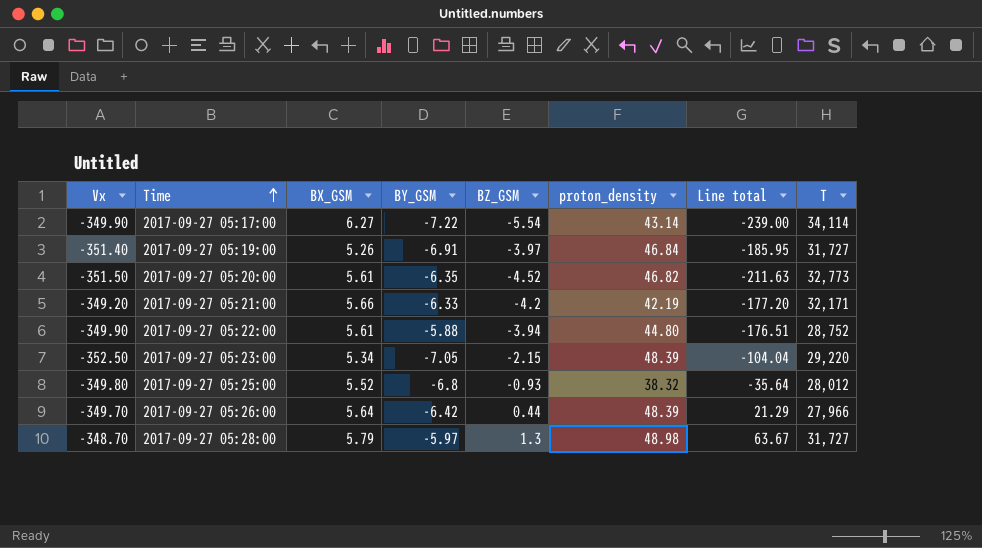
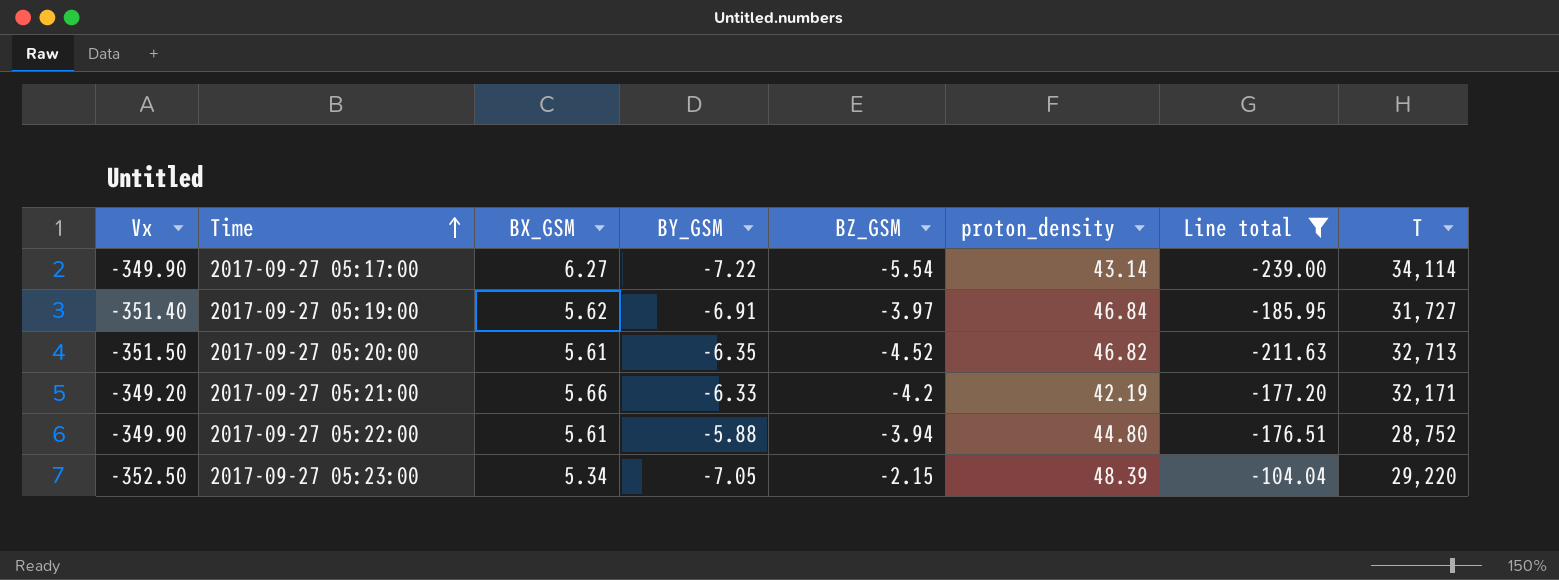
filter: none -> Line total <= -104.04
2017-09-27 05:19:00 | BX_GSM: 5.26 -> 5.62
2017-09-27 05:20:00 | T: 32,773 -> 32,713

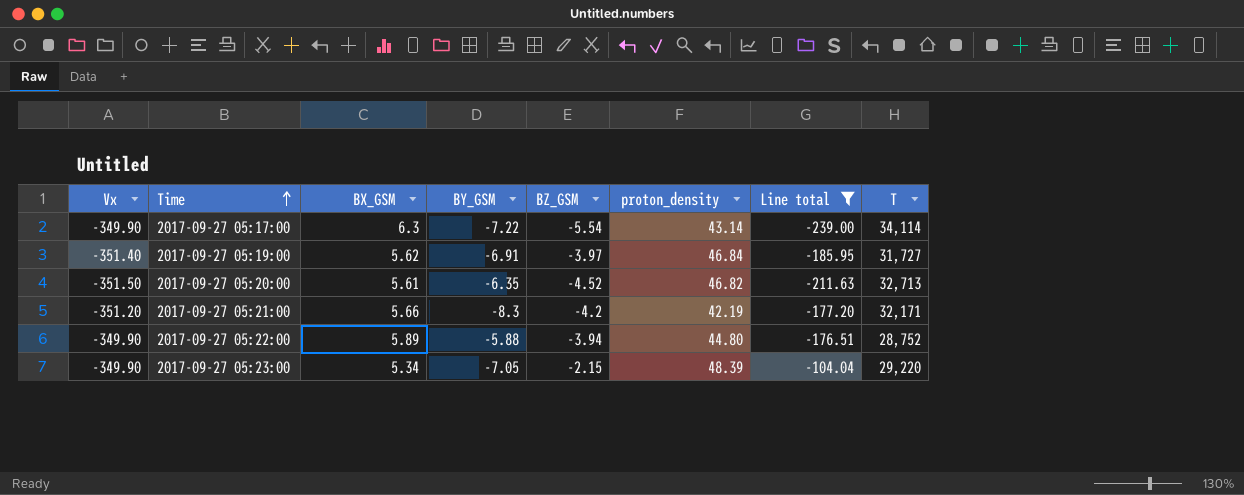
2017-09-27 05:17:00 | BX_GSM: 6.27 -> 6.3
2017-09-27 05:21:00 | Vx: -349.20 -> -351.20
2017-09-27 05:21:00 | BY_GSM: -6.33 -> -8.3
2017-09-27 05:22:00 | BX_GSM: 5.61 -> 5.89
2017-09-27 05:23:00 | Vx: -352.50 -> -349.90

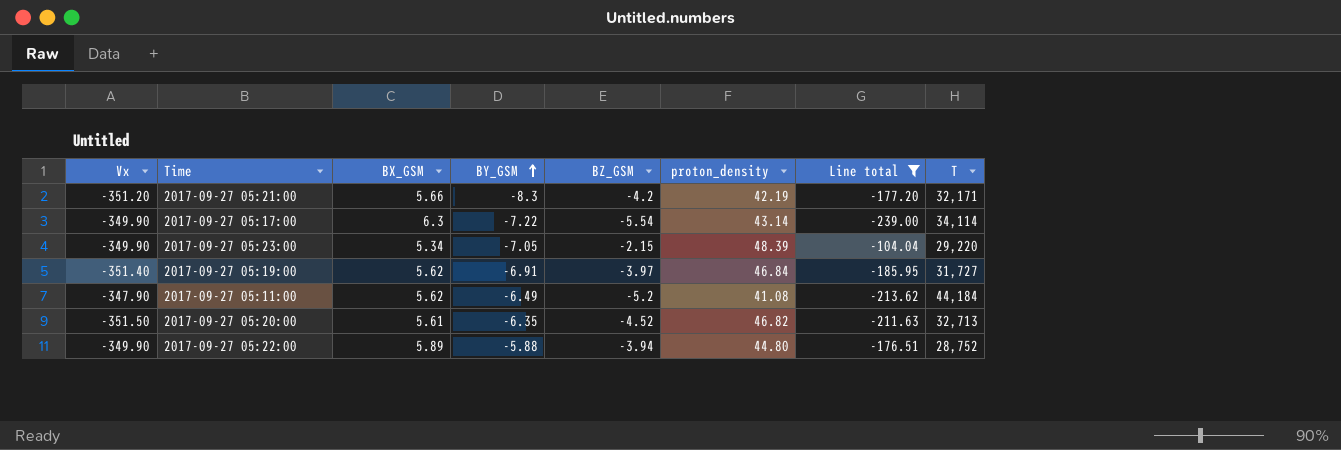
row order: Time ascending -> BY_GSM ascending
row 2017-09-27 05:11:00: none -> -347.90 | 5.62 | -6.49 | -5.2 | 41.08 | -213.62 | 44,184

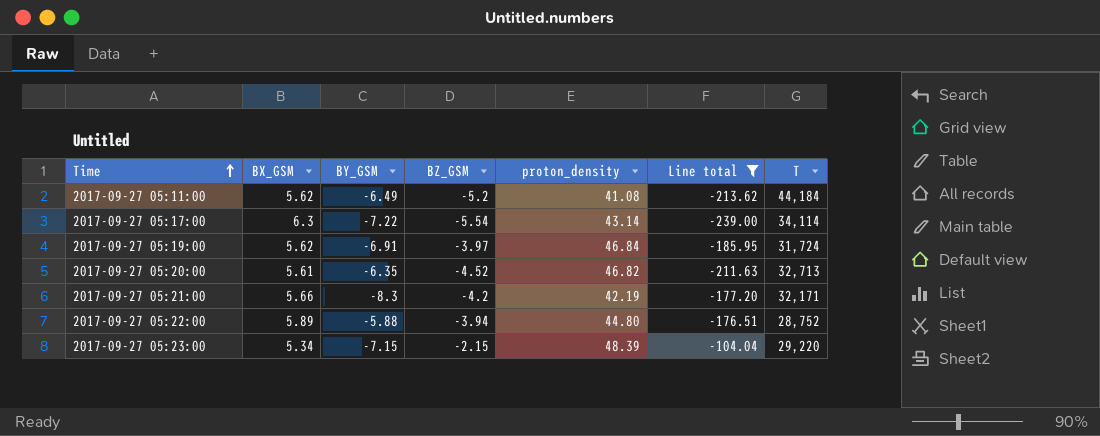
row order: BY_GSM ascending -> Time ascending
column Vx | position: 1 -> none
2017-09-27 05:19:00 | T: 31,727 -> 31,724
2017-09-27 05:23:00 | BY_GSM: -7.05 -> -7.15

